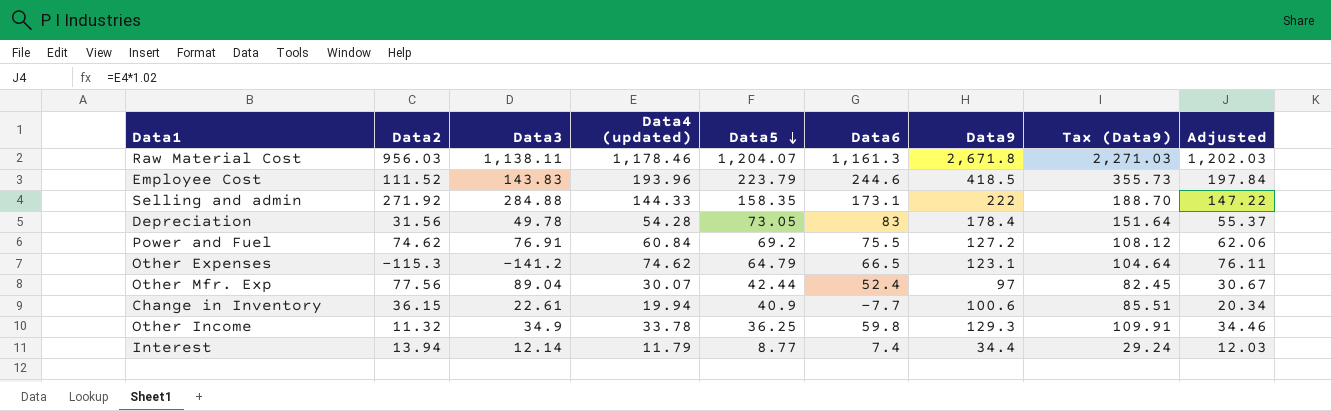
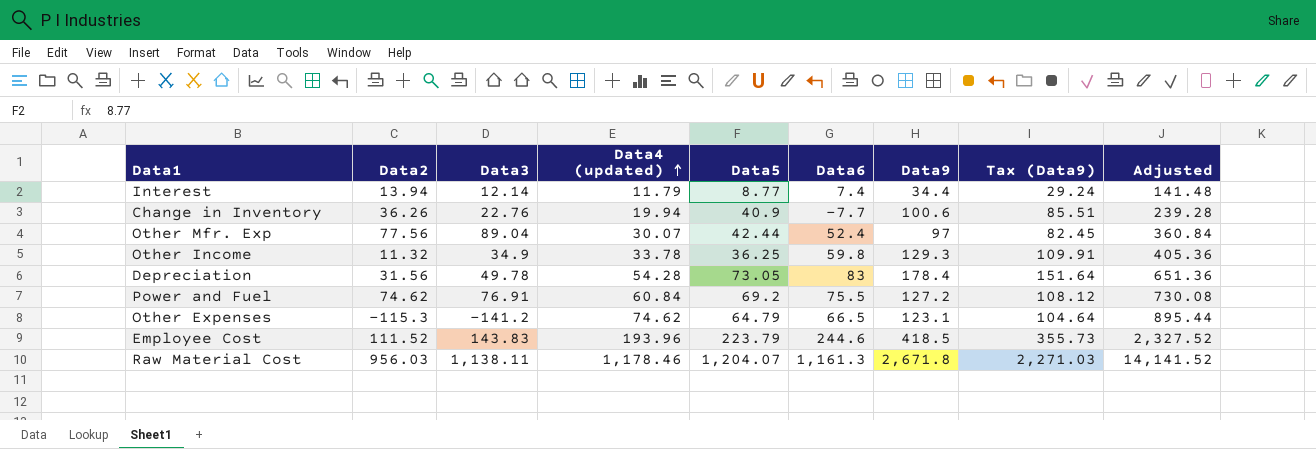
row order: Data5 descending -> Data4 (updated) ascending
column Adjusted | formula: [Data4 (updated)] * 1.02 -> [Data4 (updated)] * 12
row Selling and admin: 271.92 | 284.88 | 144.33 | 158.35 | 173.1 | 222 | 188.70 | 147.22 -> none
Change in Inventory | Data2: 36.15 -> 36.26
Change in Inventory | Data3: 22.61 -> 22.76

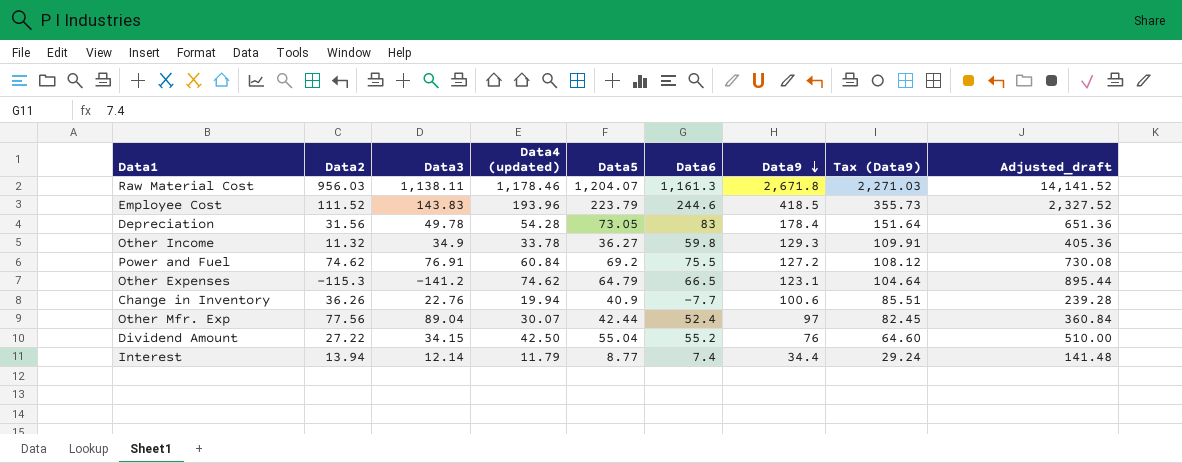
row order: Data4 (updated) ascending -> Data9 descending
column name: Adjusted -> Adjusted_draft
Other Income | Data5: 36.25 -> 36.27
row Dividend Amount: none -> 27.22 | 34.15 | 42.50 | 55.04 | 55.2 | 76 | 64.60 | 510.00

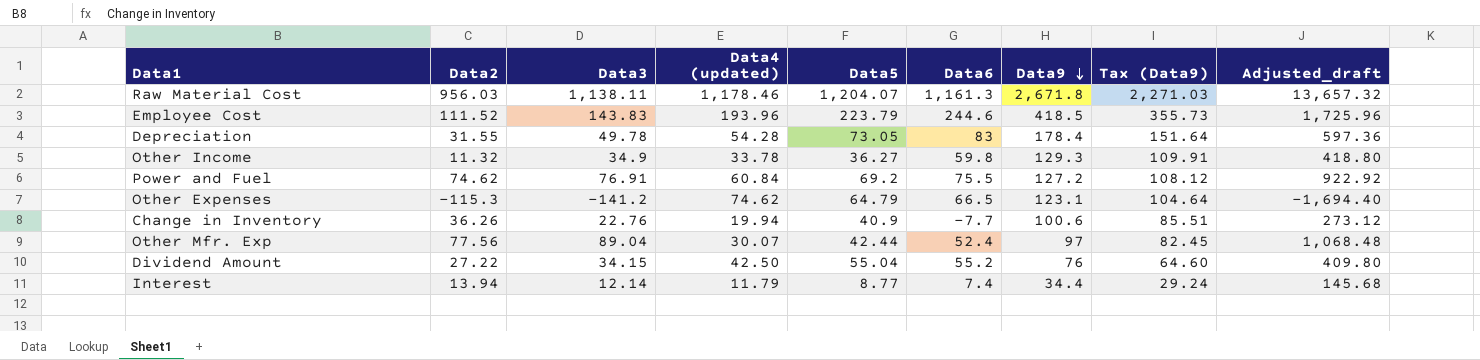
column Adjusted_draft | formula: [Data4 (updated)] * 12 -> [Data3] * 12
Depreciation | Data2: 31.56 -> 31.55

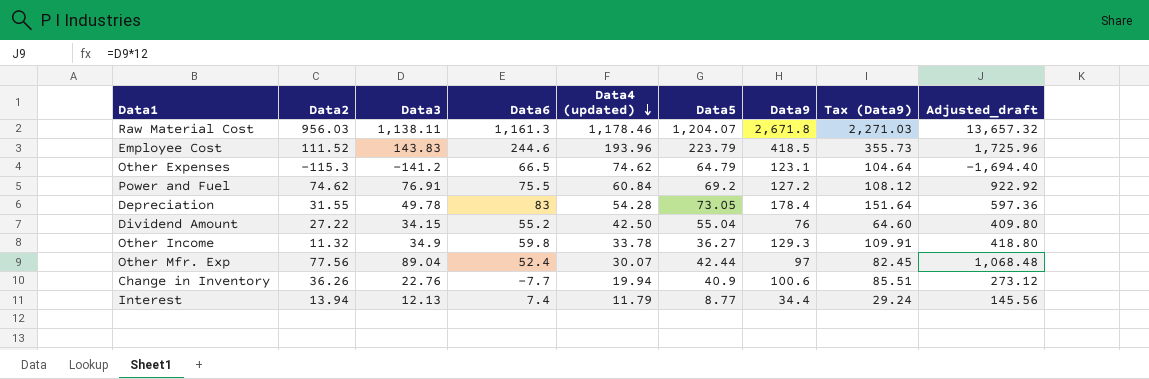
row order: Data9 descending -> Data4 (updated) descending
column Data6 | position: 6 -> 4
Interest | Data3: 12.14 -> 12.13
Interest | Adjusted_draft: 145.68 -> 145.56

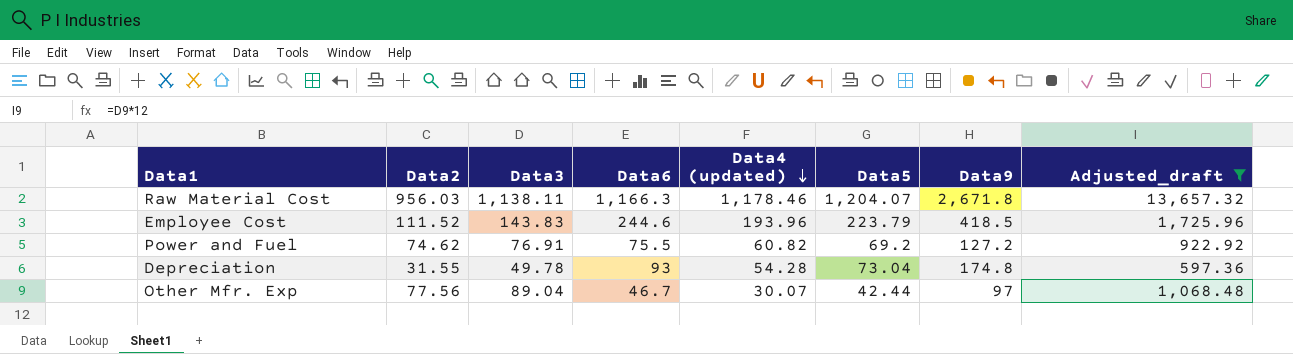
filter: none -> Adjusted_draft >= 597.36
column Tax (Data9) | formula: [Data9] * 0.85 -> none
Raw Material Cost | Data6: 1,161.3 -> 1,166.3
Power and Fuel | Data4 (updated): 60.84 -> 60.82
Depreciation | Data6: 83 -> 93
Depreciation | Data5: 73.05 -> 73.04
Depreciation | Data9: 178.4 -> 174.8
Other Mfr. Exp | Data6: 52.4 -> 46.7

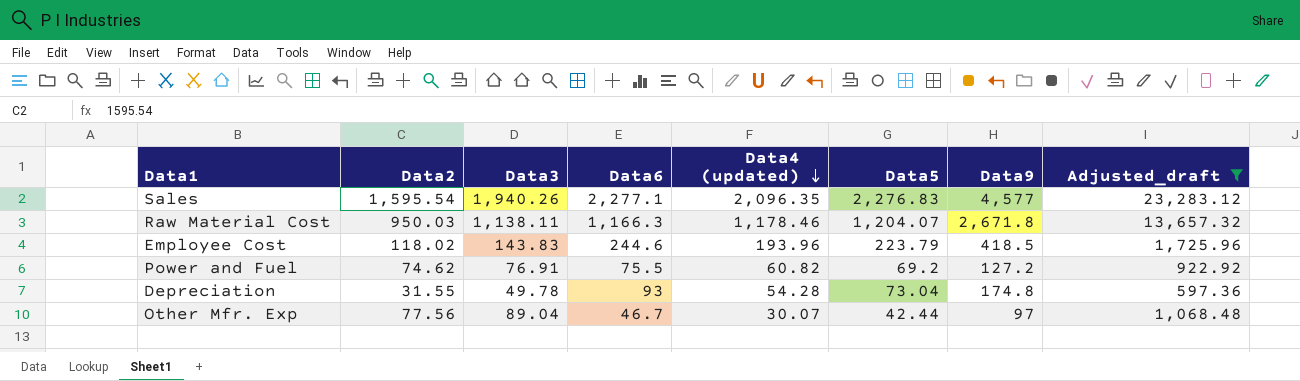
row Sales: none -> 1,595.54 | 1,940.26 | 2,277.1 | 2,096.35 | 2,276.83 | 4,577 | 23,283.12
Raw Material Cost | Data2: 956.03 -> 950.03
Employee Cost | Data2: 111.52 -> 118.02

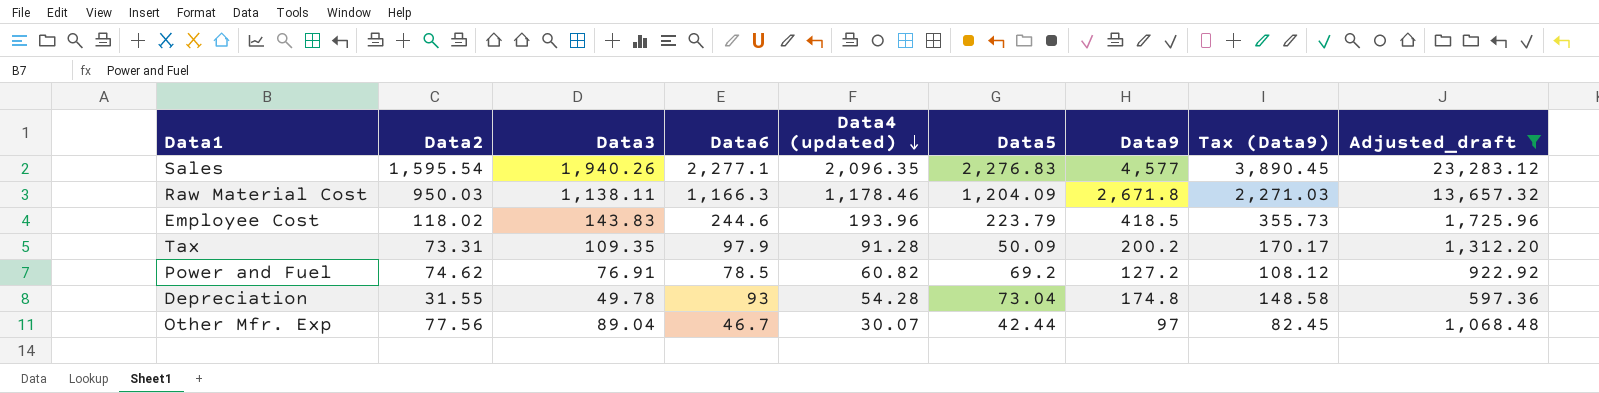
column Tax (Data9) | formula: none -> [Data9] * 0.85
Raw Material Cost | Data5: 1,204.07 -> 1,204.09
row Tax: none -> 73.31 | 109.35 | 97.9 | 91.28 | 50.09 | 200.2 | 170.17 | 1,312.20
Power and Fuel | Data6: 75.5 -> 78.5

